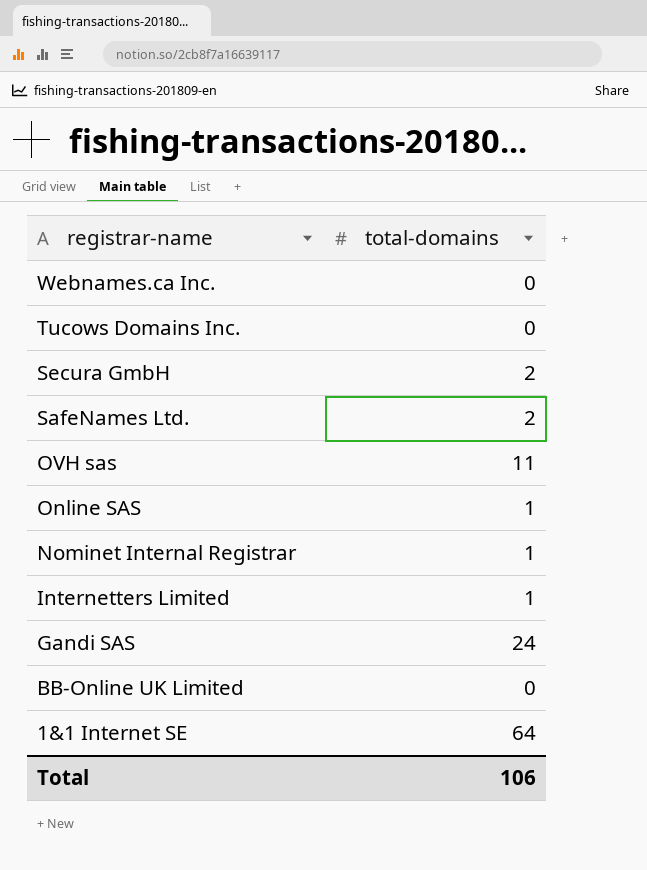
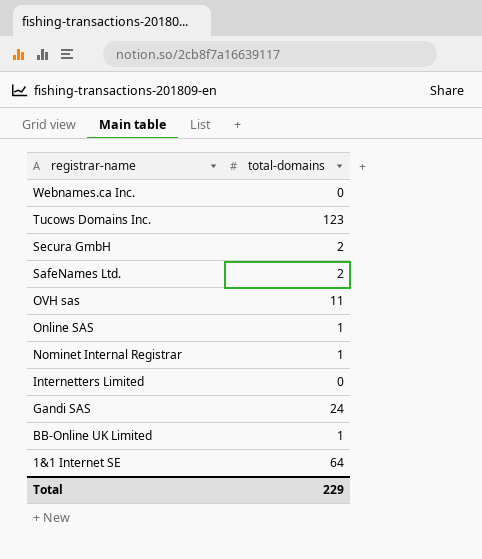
Tucows Domains Inc. | total-domains: 0 -> 123
Internetters Limited | total-domains: 1 -> 0
BB-Online UK Limited | total-domains: 0 -> 1
Total | total-domains: 106 -> 229

